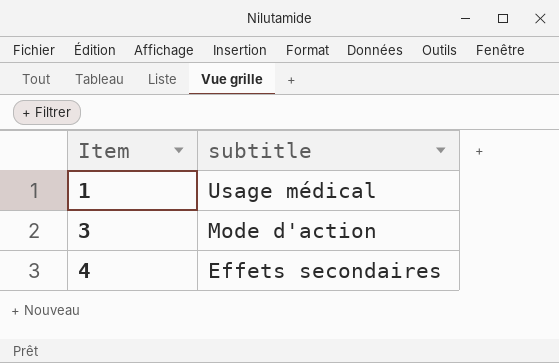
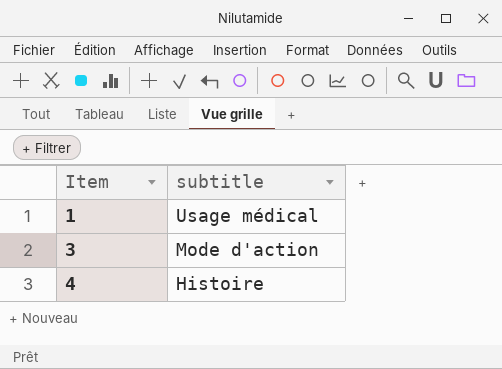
4 | subtitle: Effets secondaires -> Histoire

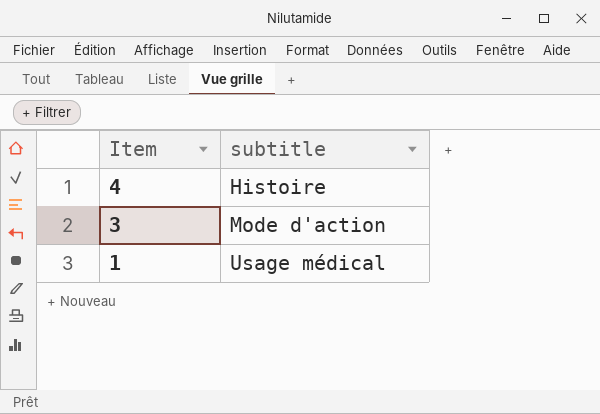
row order: Item ascending -> Item descending

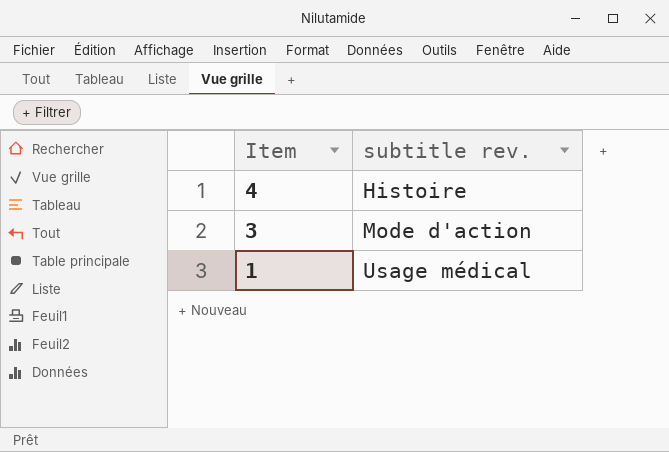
column name: subtitle -> subtitle rev.

